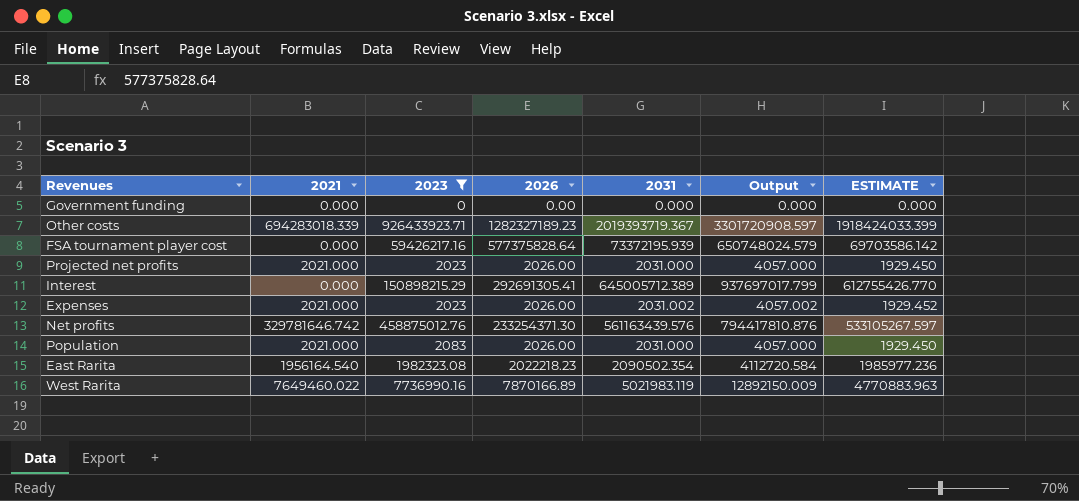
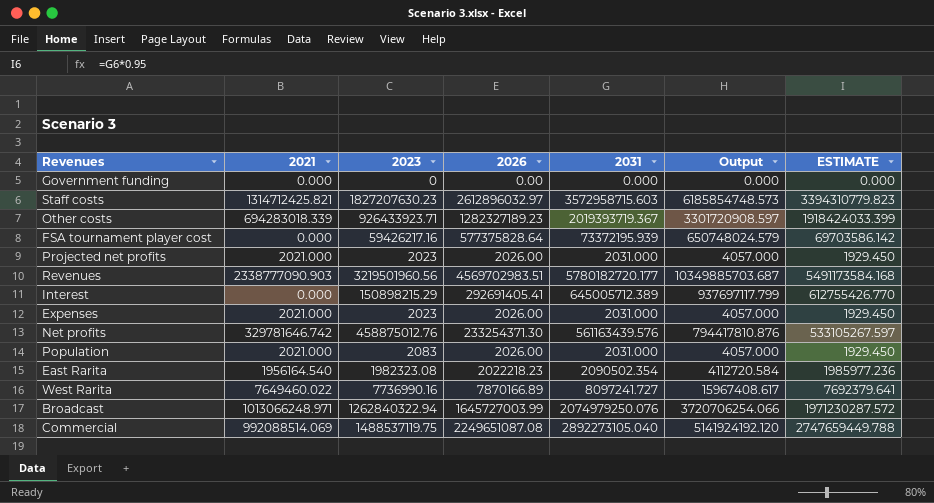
filter: 2023 <= 926433923.71 -> none
Interest | 2026: 292691305.41 -> 292691405.41
Interest | Output: 937697017.799 -> 937697117.799
Expenses | 2031: 2031.002 -> 2031.000
Expenses | Output: 4057.002 -> 4057.000
Expenses | ESTIMATE: 1929.452 -> 1929.450
West Rarita | 2031: 5021983.119 -> 8097241.727
West Rarita | Output: 12892150.009 -> 15967408.617
West Rarita | ESTIMATE: 4770883.963 -> 7692379.641

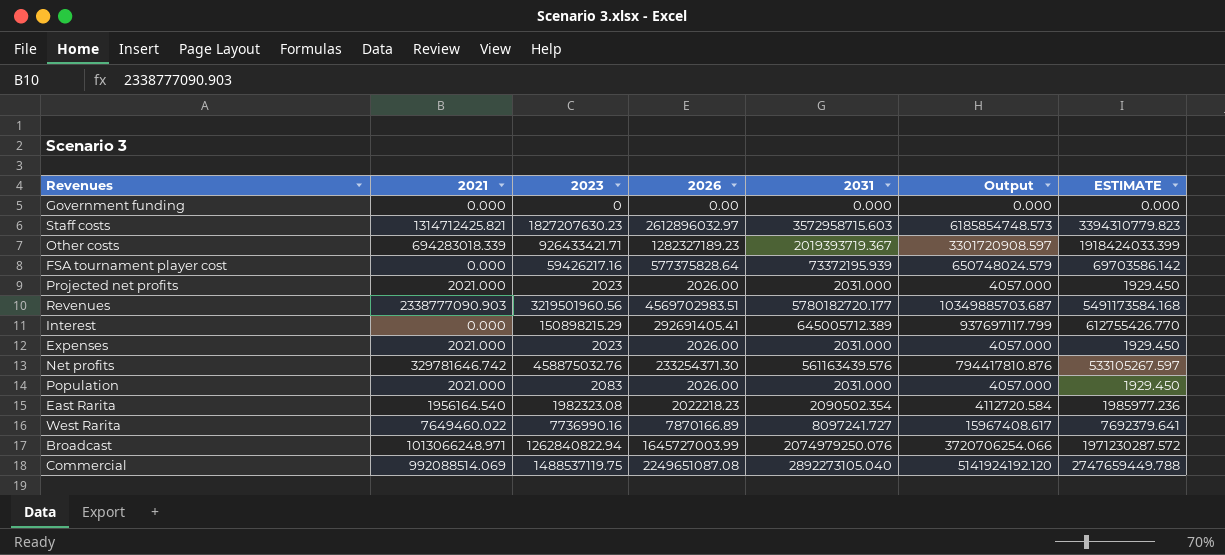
Other costs | 2023: 926433923.71 -> 926433421.71
Net profits | 2023: 458875012.76 -> 458875032.76
Broadcast | 2023: 1262840322.94 -> 1262840822.94

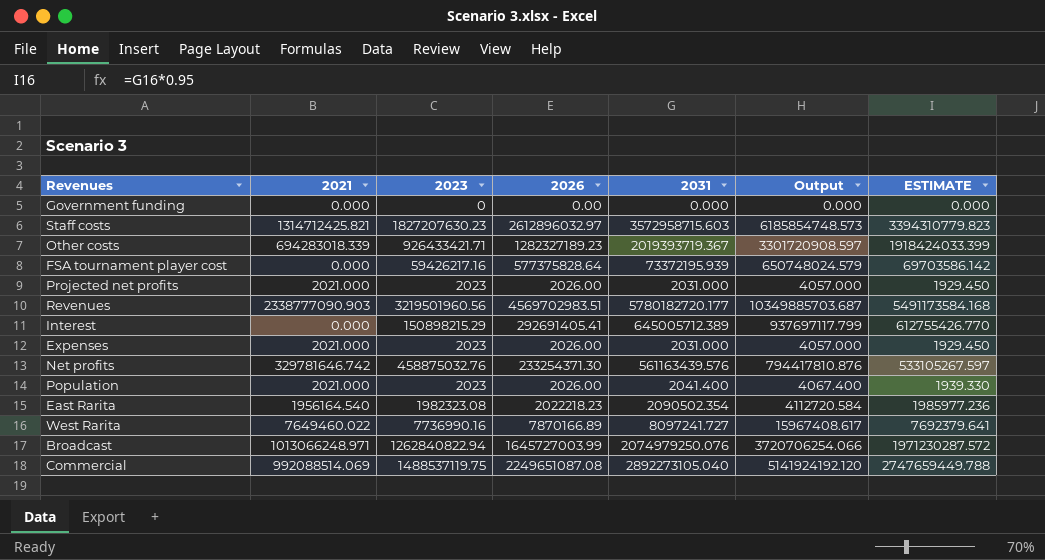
Population | 2023: 2083 -> 2023
Population | 2031: 2031.000 -> 2041.400
Population | Output: 4057.000 -> 4067.400
Population | ESTIMATE: 1929.450 -> 1939.330

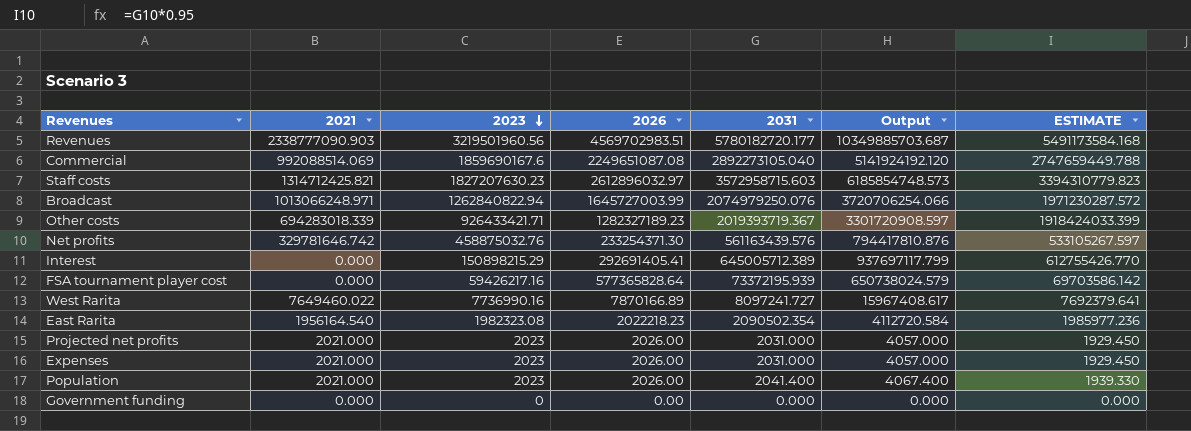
row order: none -> 2023 descending
Commercial | 2023: 1488537119.75 -> 1859690167.6
FSA tournament player cost | 2026: 577375828.64 -> 577365828.64
FSA tournament player cost | Output: 650748024.579 -> 650738024.579

